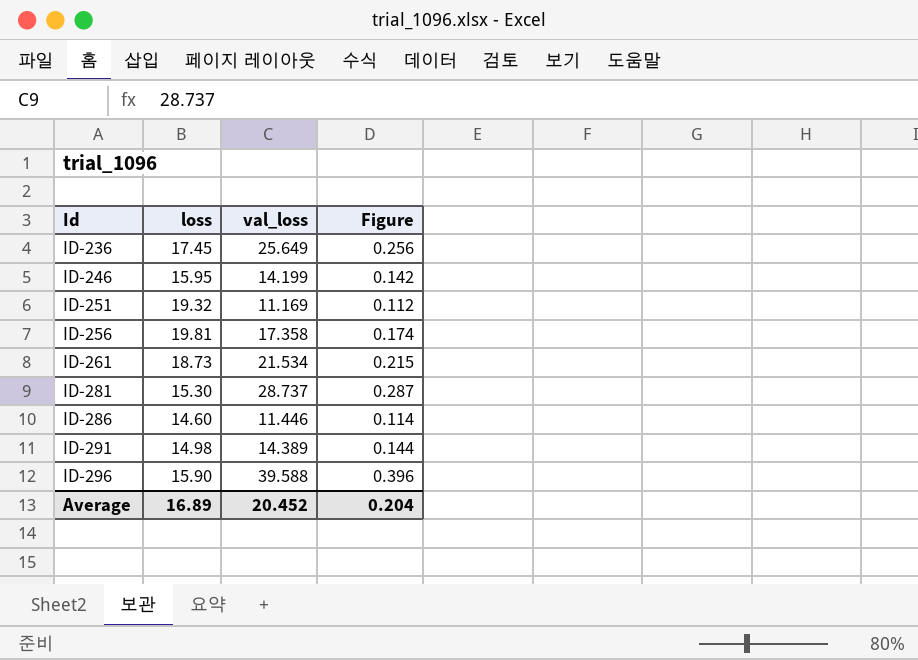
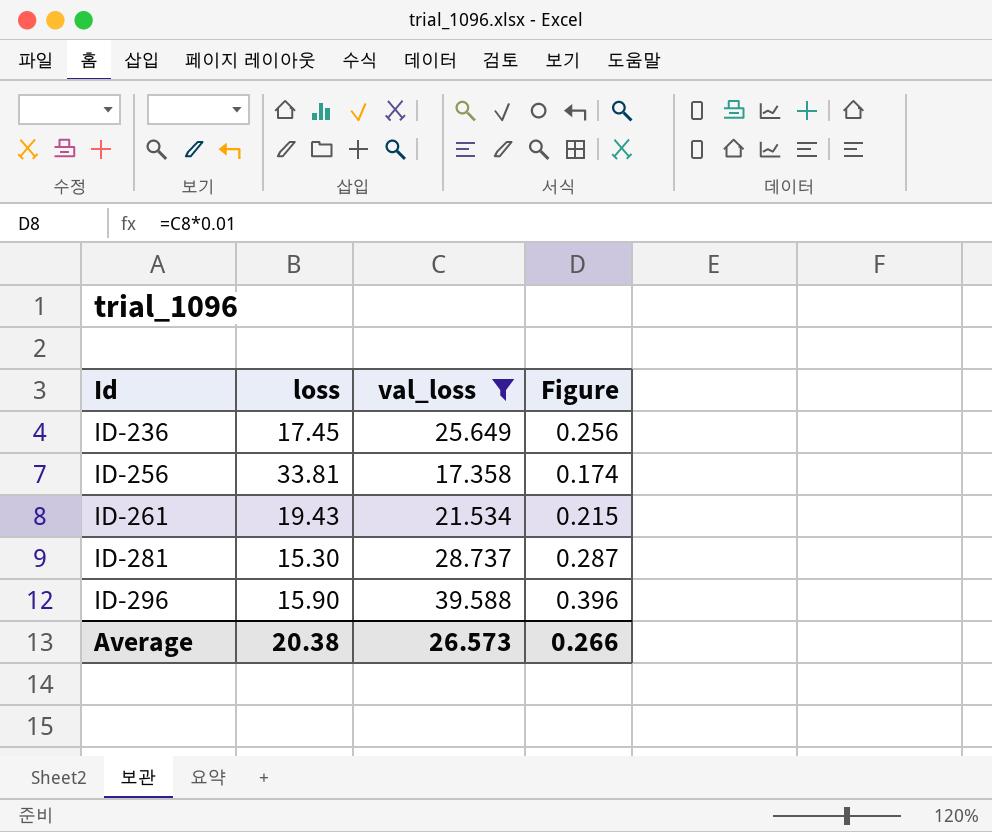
filter: none -> val_loss >= 17.358
ID-256 | loss: 19.81 -> 33.81
ID-261 | loss: 18.73 -> 19.43
Average | loss: 16.89 -> 20.38
Average | val_loss: 20.452 -> 26.573
Average | Figure: 0.204 -> 0.266

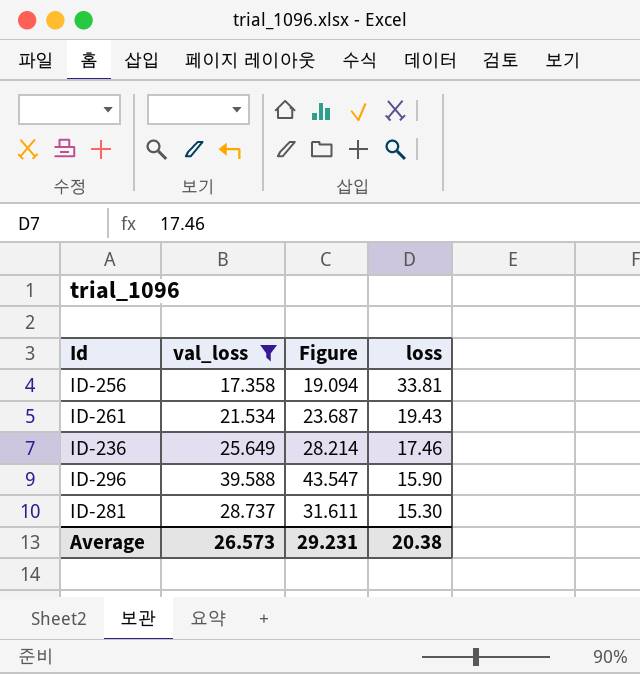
row order: Id ascending -> loss descending
column Figure | formula: [val_loss] * 0.01 -> [val_loss] * 1.1
column loss | position: 2 -> 4
ID-236 | loss: 17.45 -> 17.46
Average | Figure: 0.266 -> 29.231

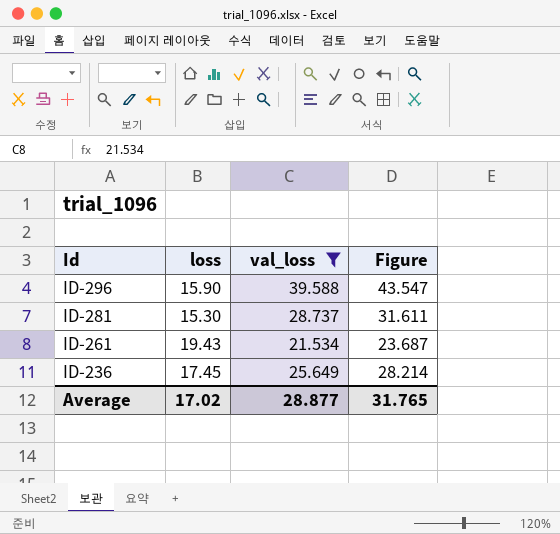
row order: loss descending -> Id descending
column loss | position: 4 -> 2
row ID-256: 17.358 | 19.094 | 33.81 -> none
ID-236 | loss: 17.46 -> 17.45
Average | loss: 20.38 -> 17.02
Average | val_loss: 26.573 -> 28.877
Average | Figure: 29.231 -> 31.765

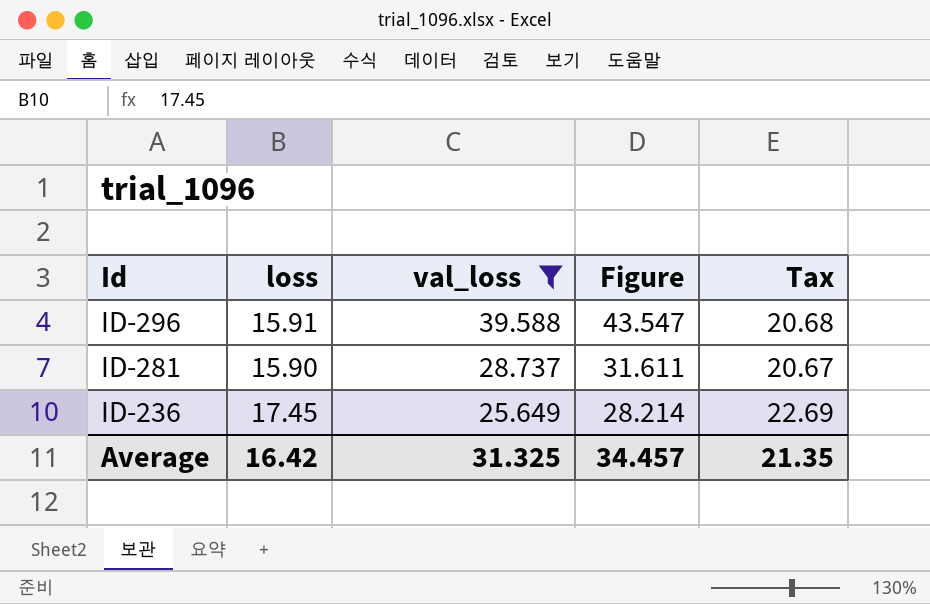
column Tax | formula: none -> [loss] * 1.3
row ID-261: 19.43 | 21.534 | 23.687 -> none
ID-296 | loss: 15.90 -> 15.91
ID-281 | loss: 15.30 -> 15.90
Average | loss: 17.02 -> 16.42
Average | val_loss: 28.877 -> 31.325
Average | Figure: 31.765 -> 34.457

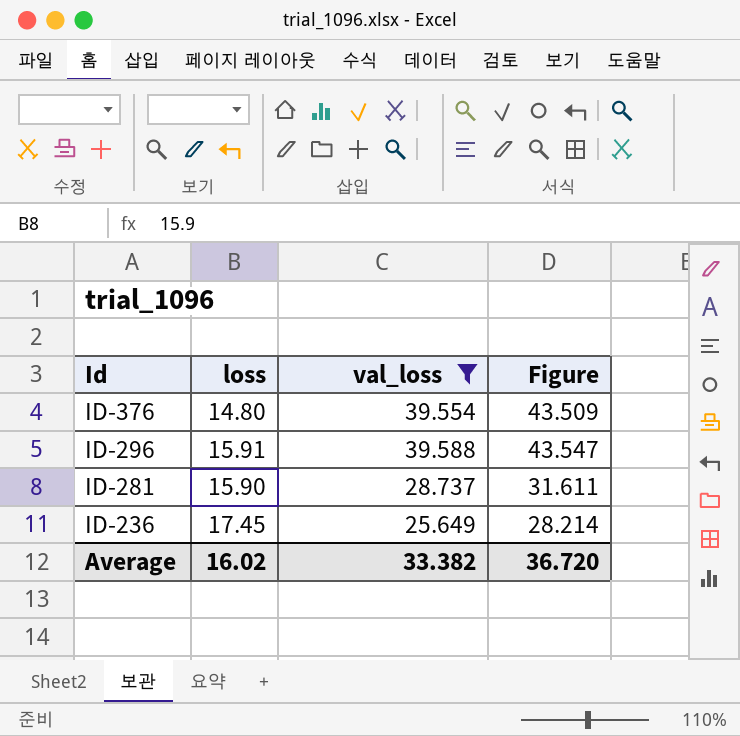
column Tax | formula: [loss] * 1.3 -> none
row ID-376: none -> 14.80 | 39.554 | 43.509
Average | loss: 16.42 -> 16.02
Average | val_loss: 31.325 -> 33.382
Average | Figure: 34.457 -> 36.720

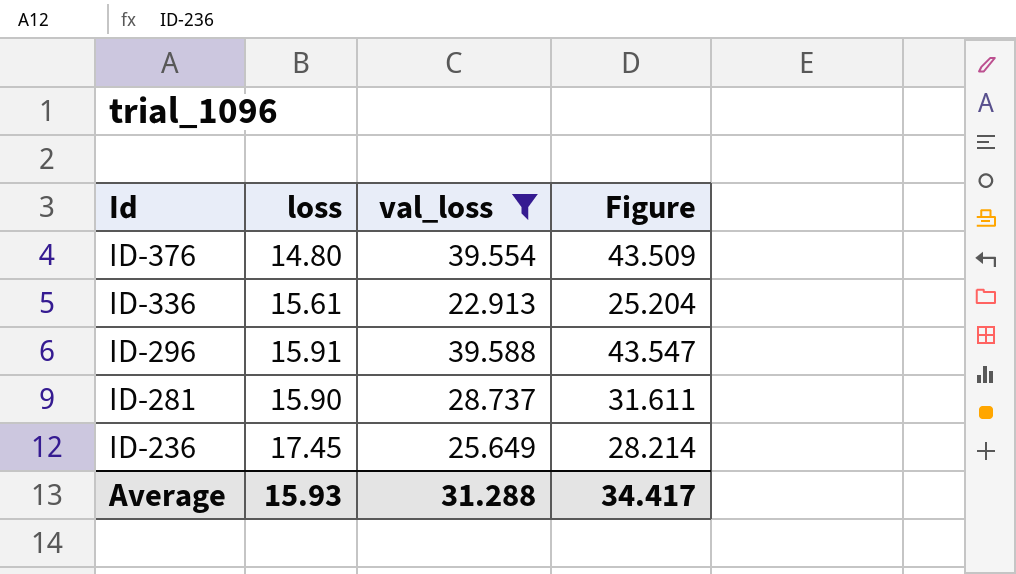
row ID-336: none -> 15.61 | 22.913 | 25.204
Average | loss: 16.02 -> 15.93
Average | val_loss: 33.382 -> 31.288
Average | Figure: 36.720 -> 34.417

